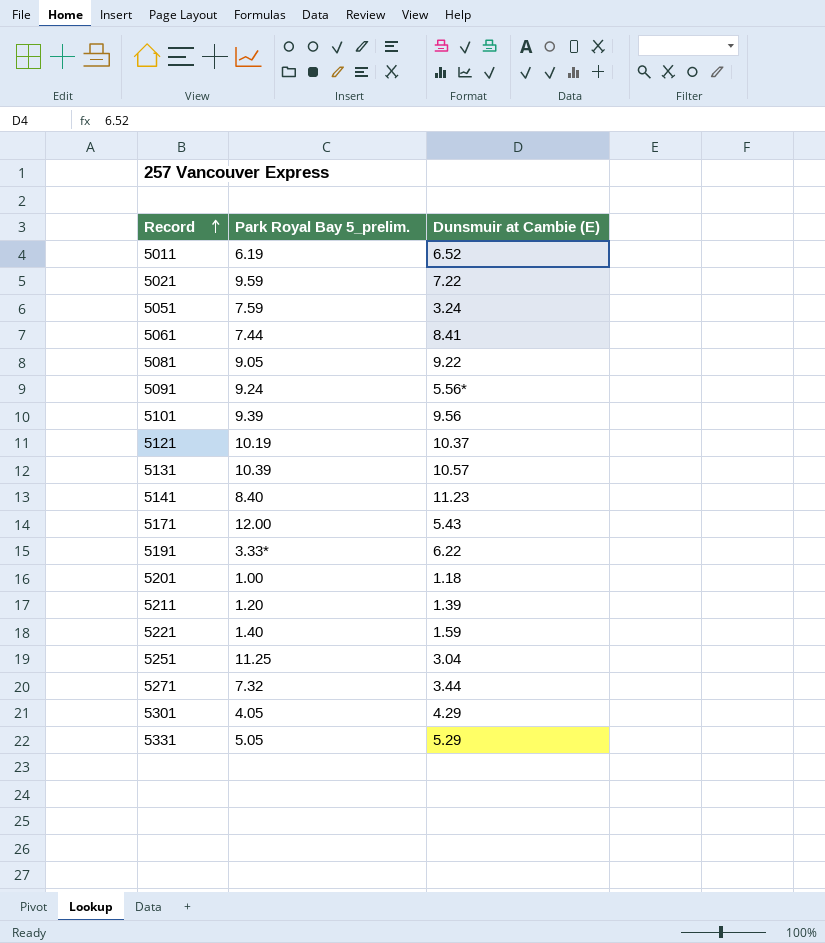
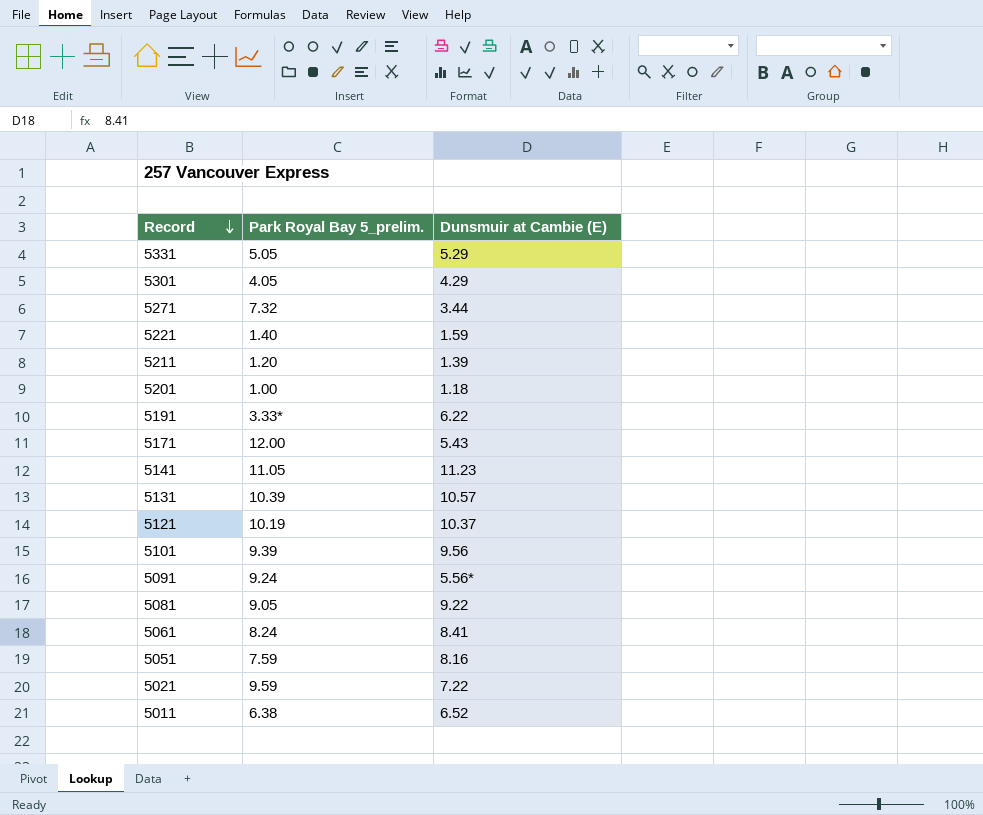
row order: Record ascending -> Record descending
row 5251: 11.25 | 3.04 -> none
5141 | Park Royal Bay 5_prelim.: 8.40 -> 11.05
5061 | Park Royal Bay 5_prelim.: 7.44 -> 8.24
5051 | Dunsmuir at Cambie (E): 3.24 -> 8.16
5011 | Park Royal Bay 5_prelim.: 6.19 -> 6.38

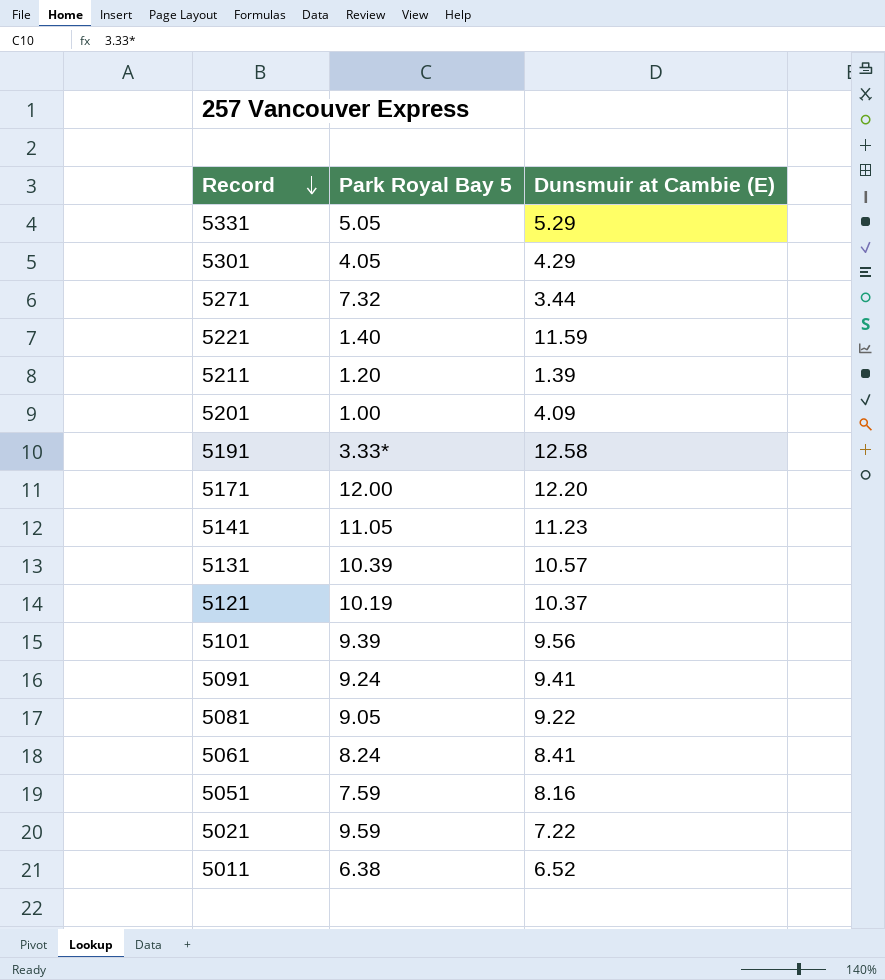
column name: Park Royal Bay 5_prelim. -> Park Royal Bay 5
5221 | Dunsmuir at Cambie (E): 1.59 -> 11.59
5201 | Dunsmuir at Cambie (E): 1.18 -> 4.09
5191 | Dunsmuir at Cambie (E): 6.22 -> 12.58
5171 | Dunsmuir at Cambie (E): 5.43 -> 12.20
5091 | Dunsmuir at Cambie (E): 5.56* -> 9.41

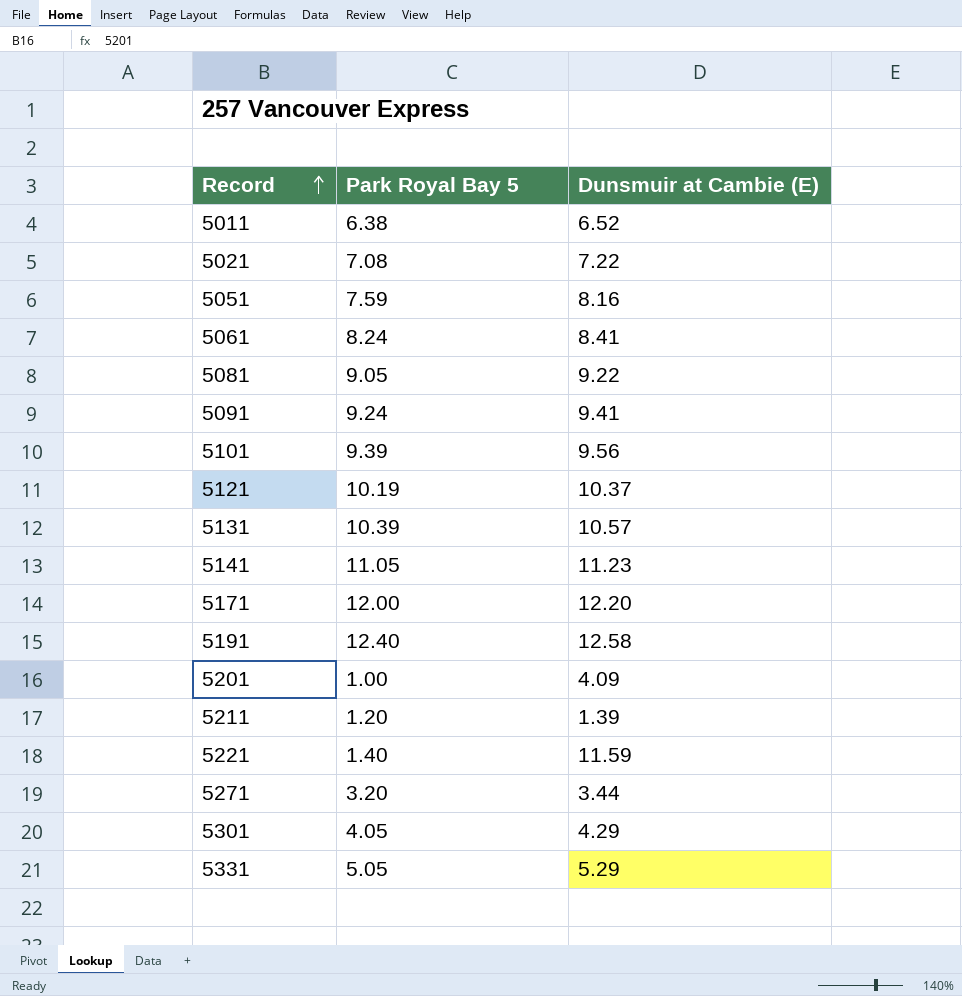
row order: Record descending -> Record ascending
5021 | Park Royal Bay 5: 9.59 -> 7.08
5191 | Park Royal Bay 5: 3.33* -> 12.40
5271 | Park Royal Bay 5: 7.32 -> 3.20

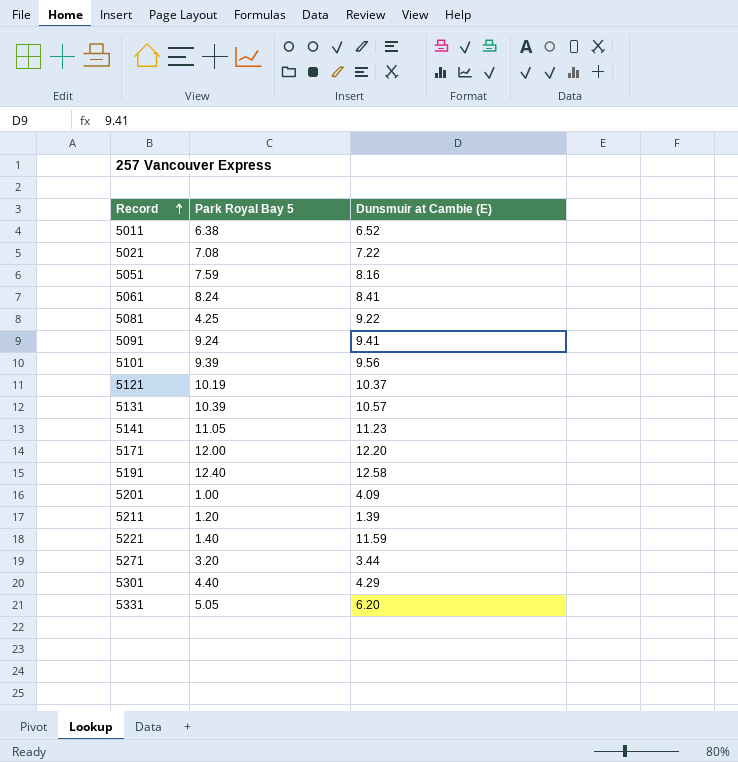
5081 | Park Royal Bay 5: 9.05 -> 4.25
5301 | Park Royal Bay 5: 4.05 -> 4.40
5331 | Dunsmuir at Cambie (E): 5.29 -> 6.20

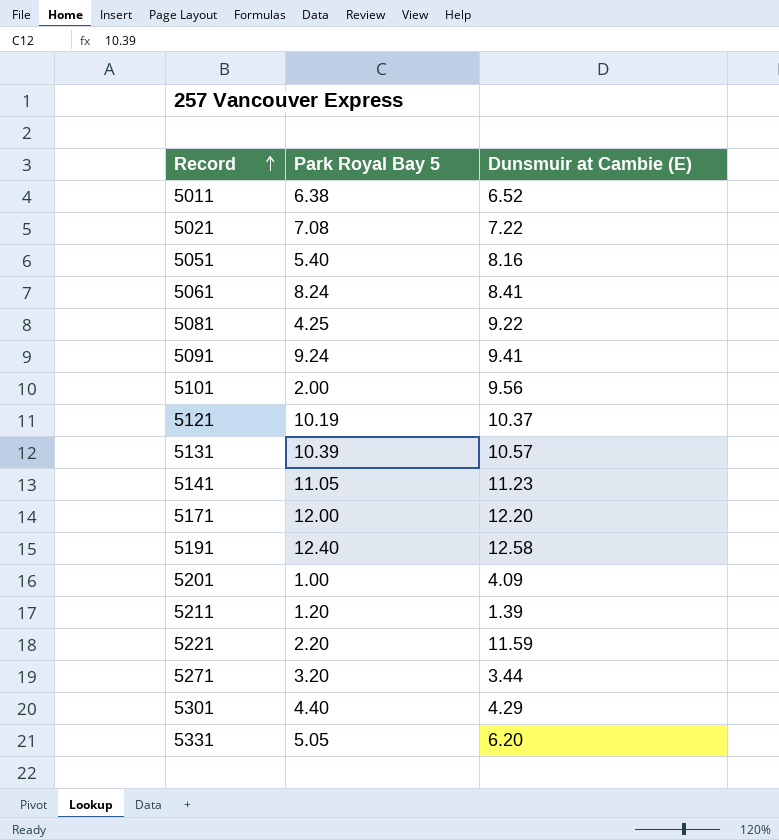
5051 | Park Royal Bay 5: 7.59 -> 5.40
5101 | Park Royal Bay 5: 9.39 -> 2.00
5221 | Park Royal Bay 5: 1.40 -> 2.20

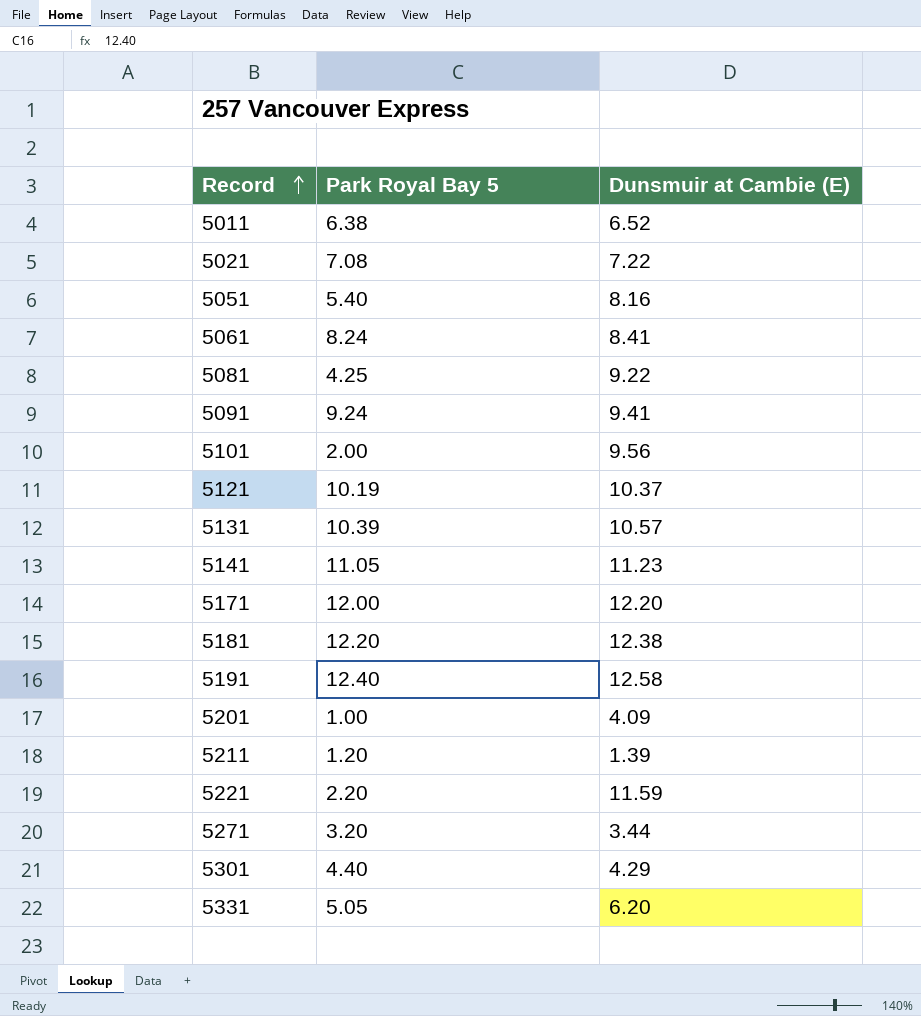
row 5181: none -> 12.20 | 12.38

